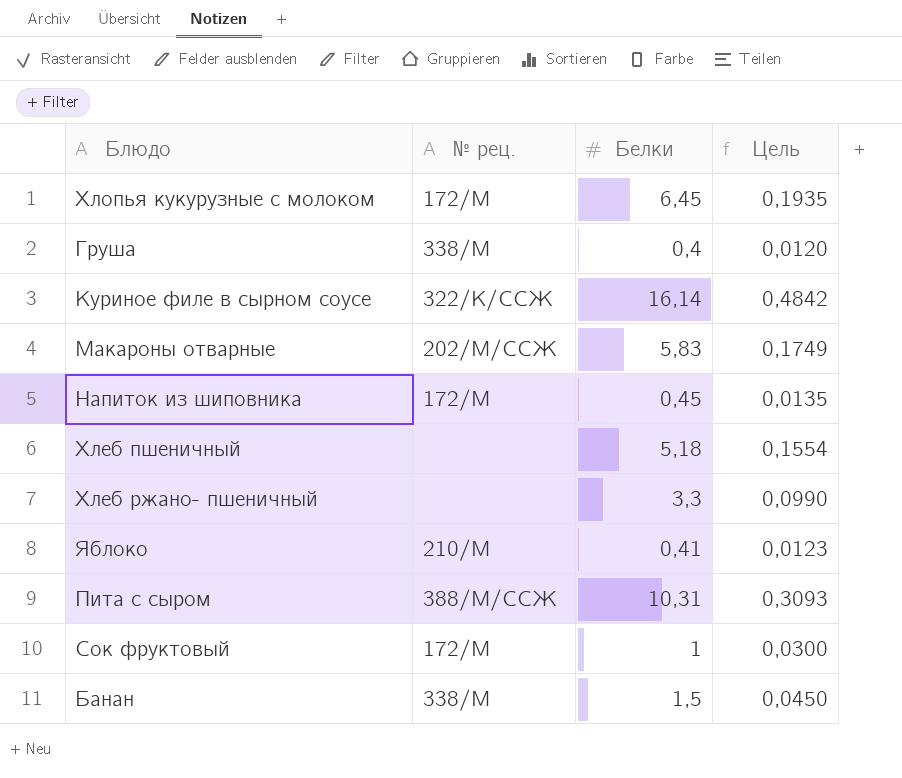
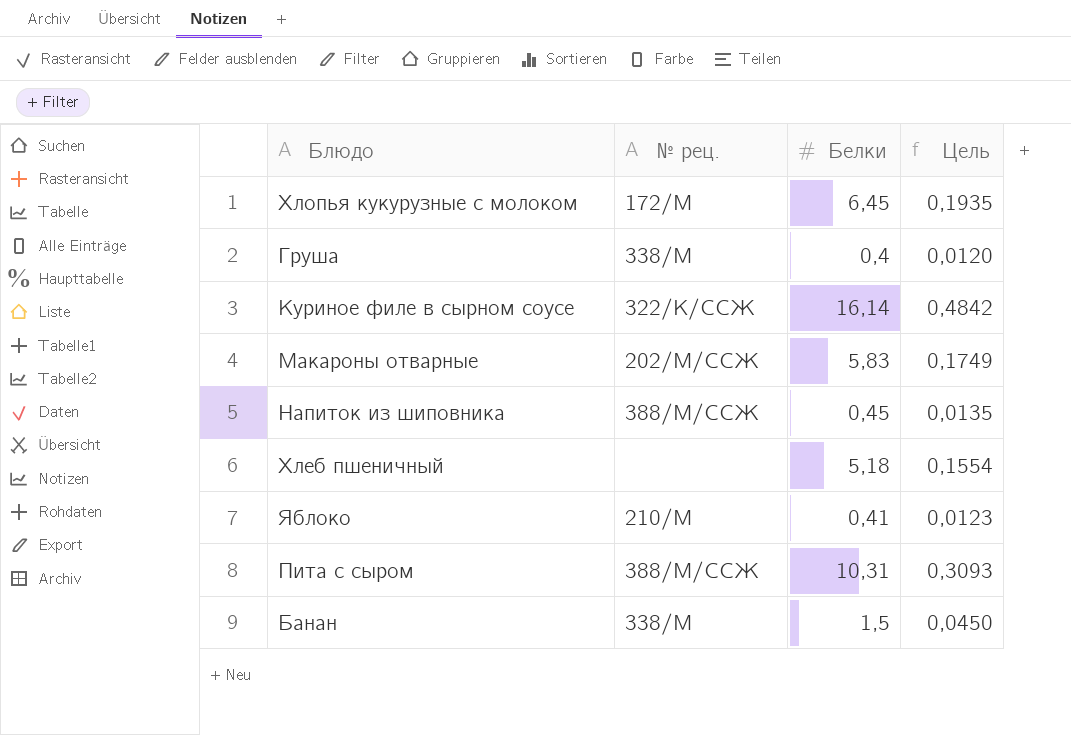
row Хлеб ржано- пшеничный: none | 3,3 | 0,0990 -> none
row Сок фруктовый: 172/М | 1 | 0,0300 -> none
Напиток из шиповника | № рец.: 172/М -> 388/М/ССЖ

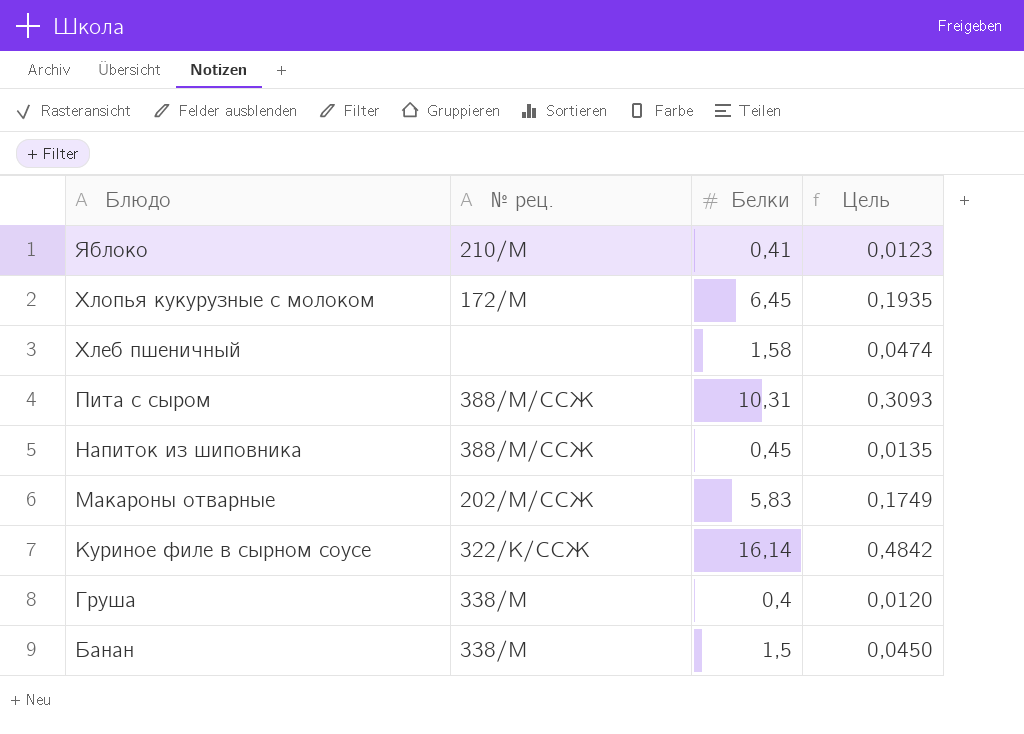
row order: none -> Блюдо descending
Хлеб пшеничный | Белки: 5,18 -> 1,58
Хлеб пшеничный | Цель: 0,1554 -> 0,0474

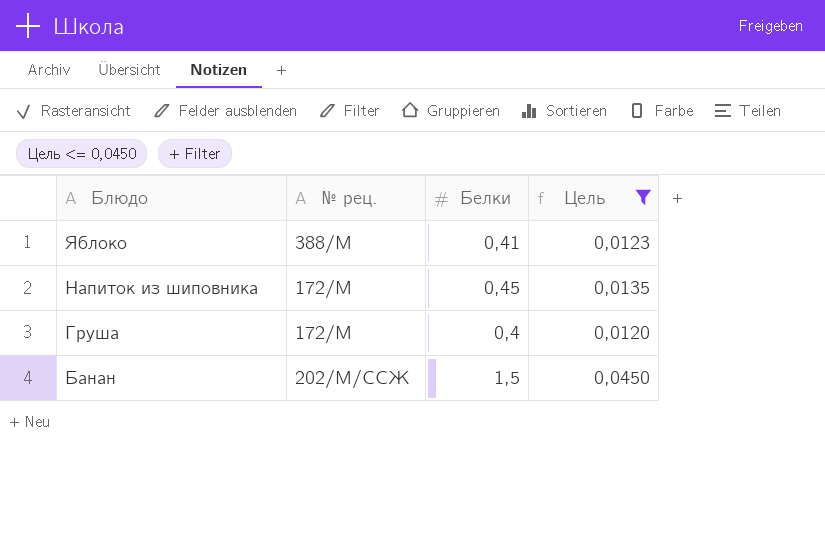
filter: none -> Цель <= 0,0450
Яблоко | № рец.: 210/М -> 388/М
Напиток из шиповника | № рец.: 388/М/ССЖ -> 172/М
Груша | № рец.: 338/М -> 172/М
Банан | № рец.: 338/М -> 202/М/ССЖ

